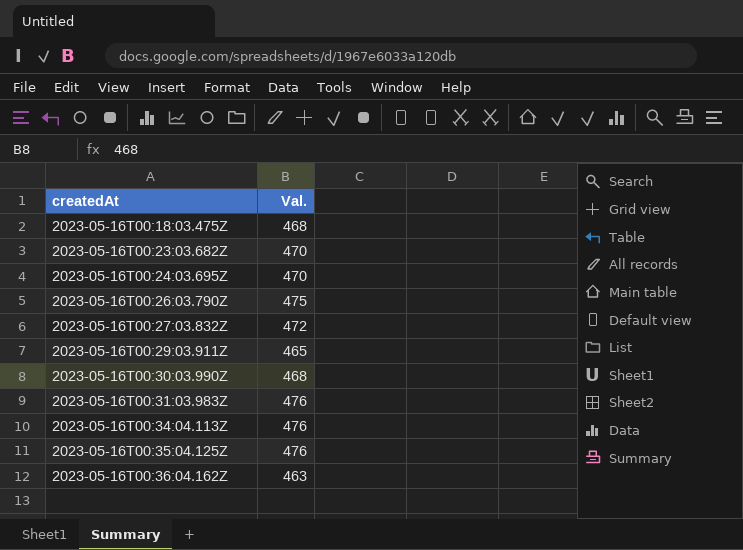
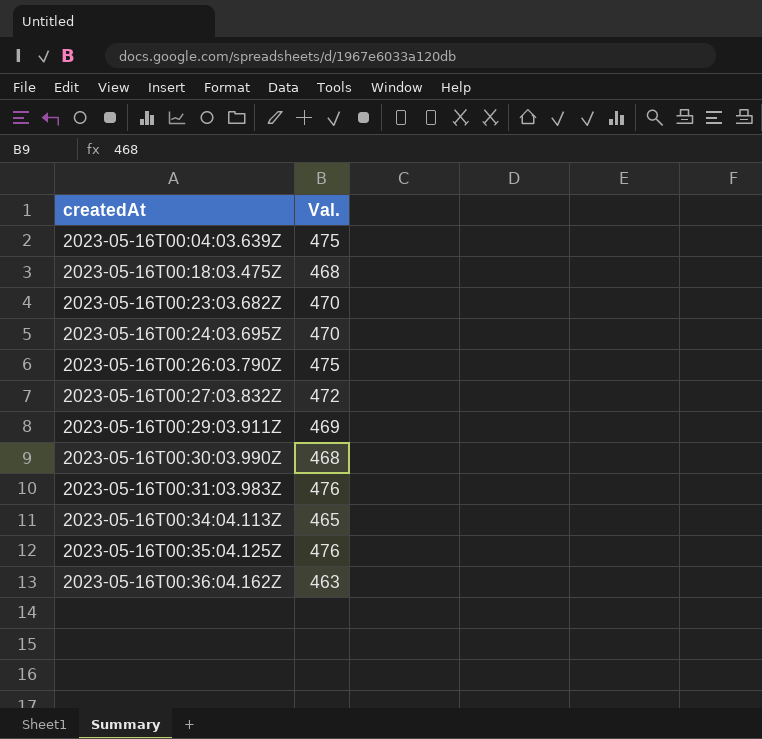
row 2023-05-16T00:04:03.639Z: none -> 475
2023-05-16T00:29:03.911Z | Val.: 465 -> 469
2023-05-16T00:34:04.113Z | Val.: 476 -> 465

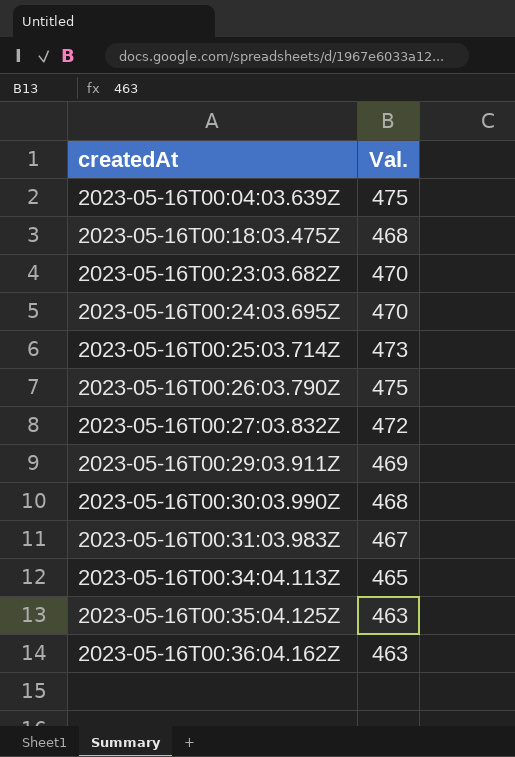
row 2023-05-16T00:25:03.714Z: none -> 473
2023-05-16T00:31:03.983Z | Val.: 476 -> 467
2023-05-16T00:35:04.125Z | Val.: 476 -> 463

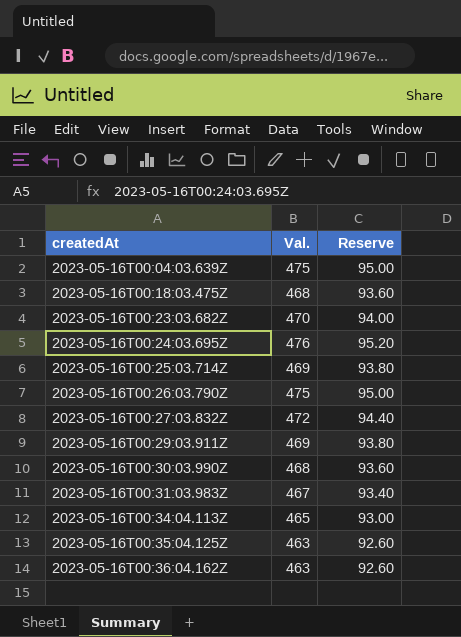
column Reserve | formula: none -> [Val.] * 0.2
2023-05-16T00:24:03.695Z | Val.: 470 -> 476
2023-05-16T00:25:03.714Z | Val.: 473 -> 469

